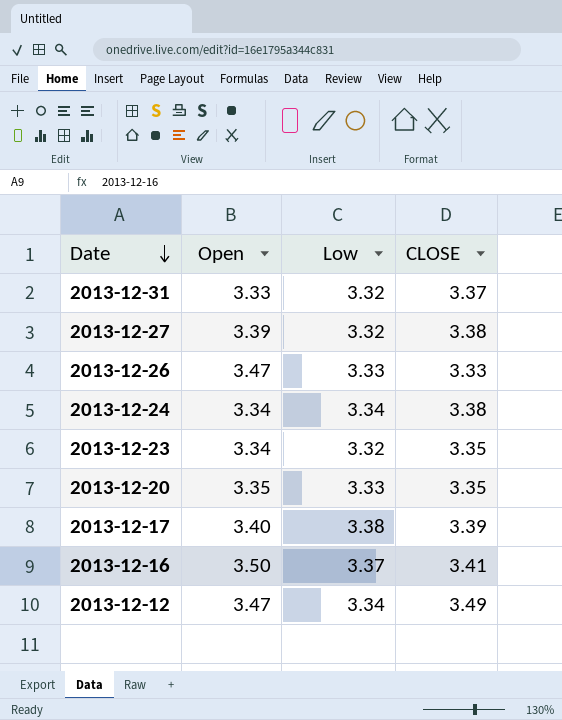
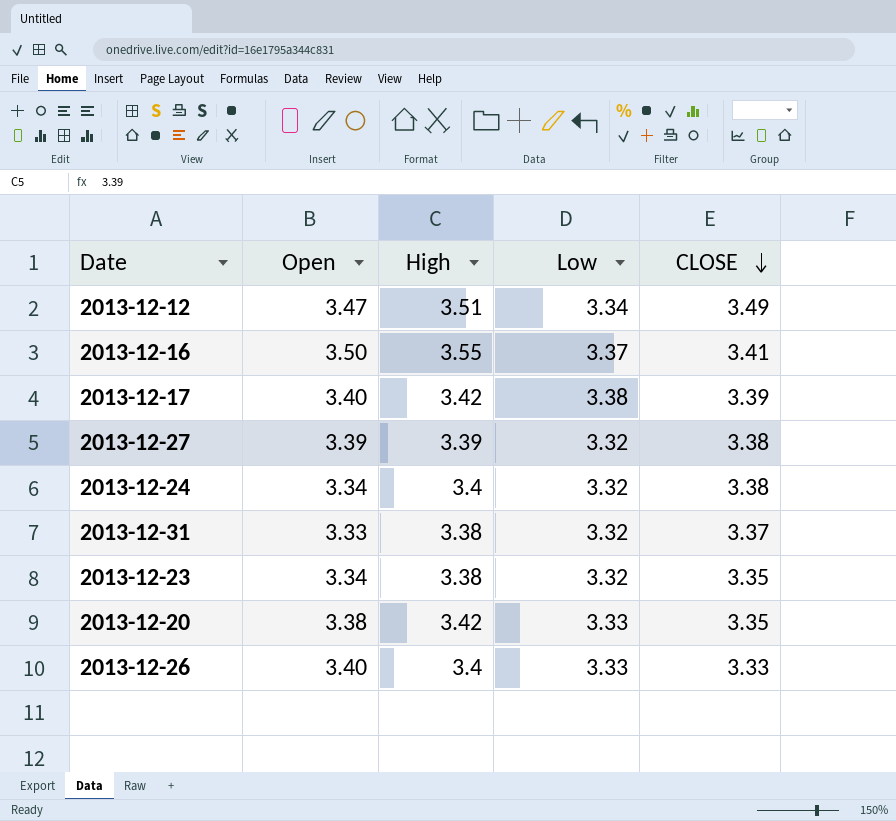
row order: Date descending -> CLOSE descending
column High | position: none -> 3
2013-12-24 | Low: 3.34 -> 3.32
2013-12-20 | Open: 3.35 -> 3.38
2013-12-26 | Open: 3.47 -> 3.40

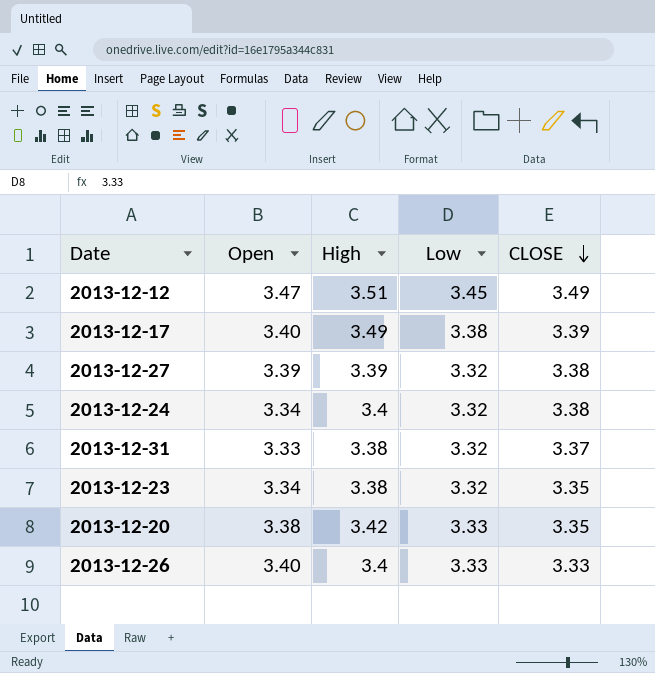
row 2013-12-16: 3.50 | 3.55 | 3.37 | 3.41 -> none
2013-12-12 | Low: 3.34 -> 3.45
2013-12-17 | High: 3.42 -> 3.49

